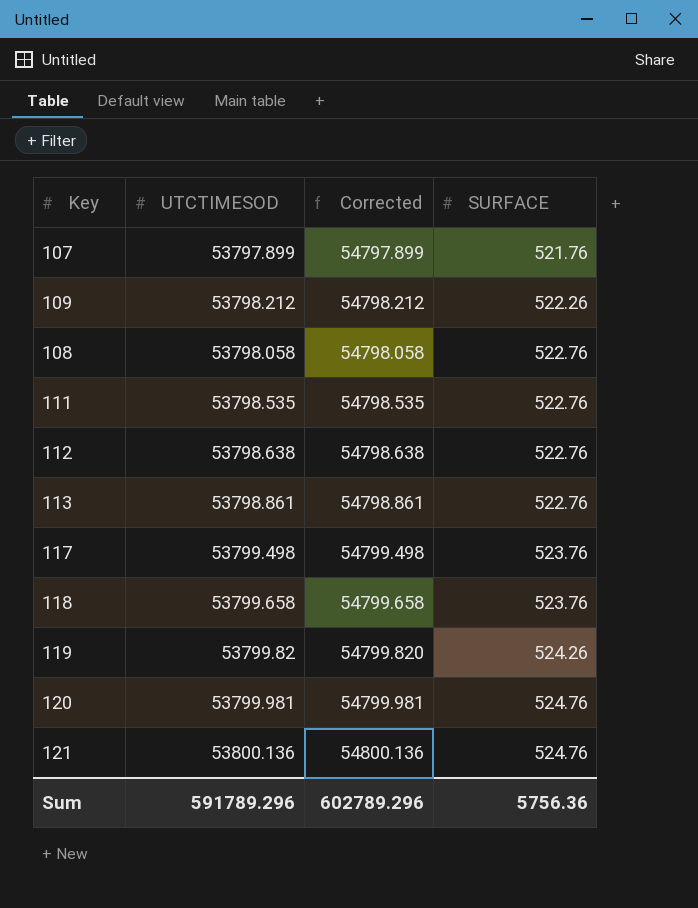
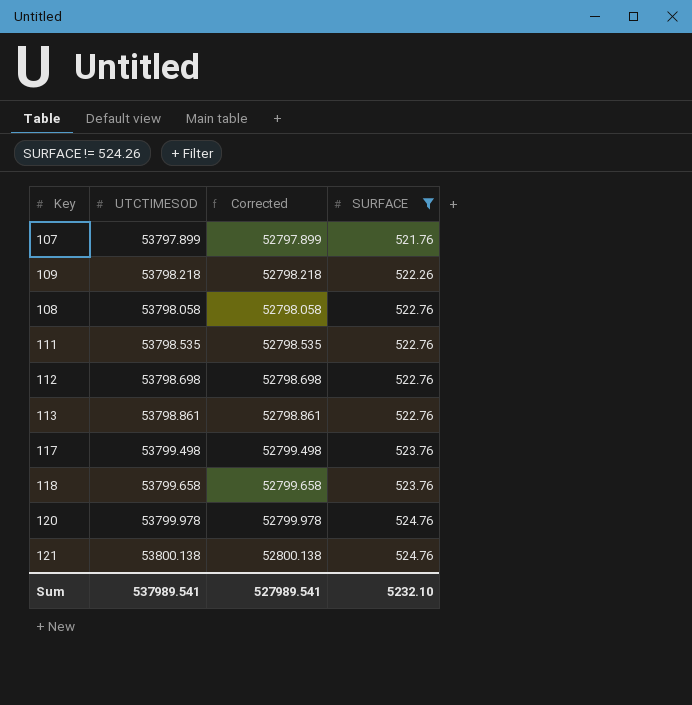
filter: none -> SURFACE != 524.26
column Corrected | formula: [UTCTIMESOD] + 1000 -> [UTCTIMESOD] - 1000
109 | UTCTIMESOD: 53798.212 -> 53798.218
112 | UTCTIMESOD: 53798.638 -> 53798.698
120 | UTCTIMESOD: 53799.981 -> 53799.978
121 | UTCTIMESOD: 53800.136 -> 53800.138
Sum | UTCTIMESOD: 591789.296 -> 537989.541
Sum | Corrected: 602789.296 -> 527989.541
Sum | SURFACE: 5756.36 -> 5232.10

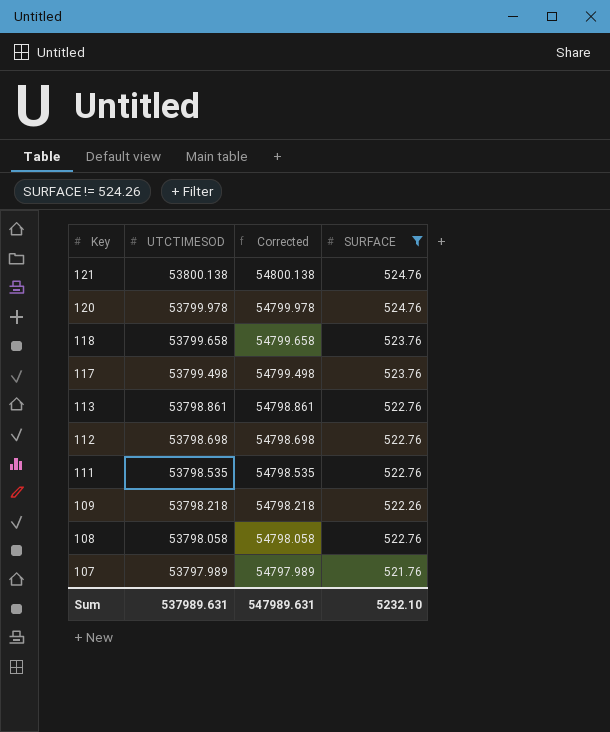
row order: SURFACE ascending -> Key descending
column Corrected | formula: [UTCTIMESOD] - 1000 -> [UTCTIMESOD] + 1000
107 | UTCTIMESOD: 53797.899 -> 53797.989
Sum | UTCTIMESOD: 537989.541 -> 537989.631
Sum | Corrected: 527989.541 -> 547989.631

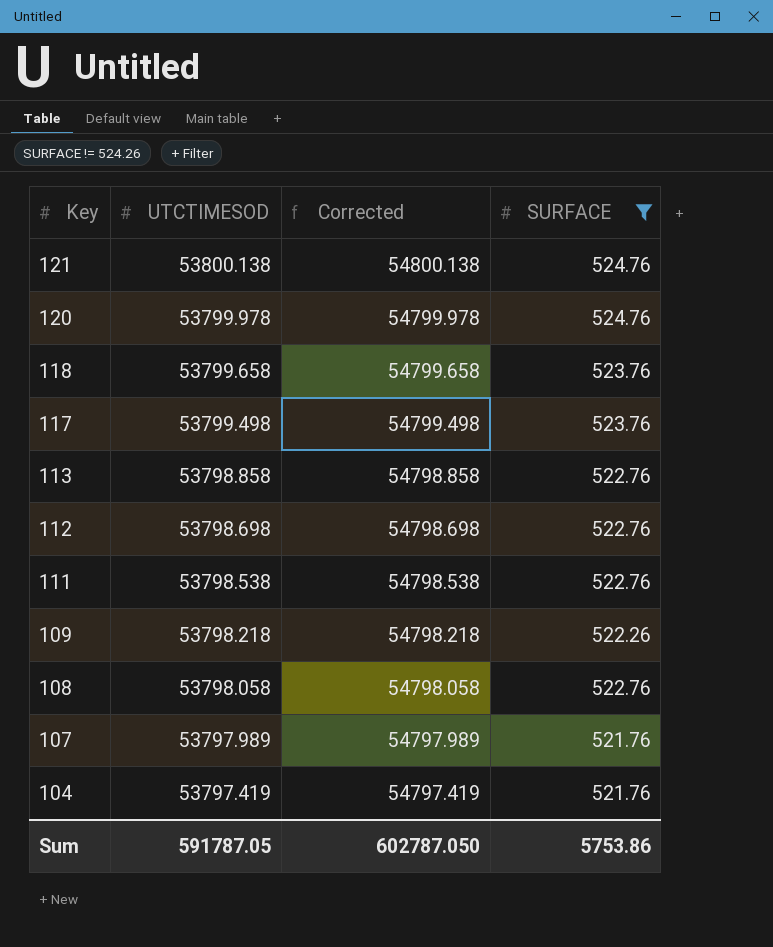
113 | UTCTIMESOD: 53798.861 -> 53798.858
113 | Corrected: 54798.861 -> 54798.858
111 | UTCTIMESOD: 53798.535 -> 53798.538
111 | Corrected: 54798.535 -> 54798.538
row 104: none -> 53797.419 | 54797.419 | 521.76
Sum | UTCTIMESOD: 537989.631 -> 591787.05
Sum | Corrected: 547989.631 -> 602787.050
Sum | SURFACE: 5232.10 -> 5753.86

